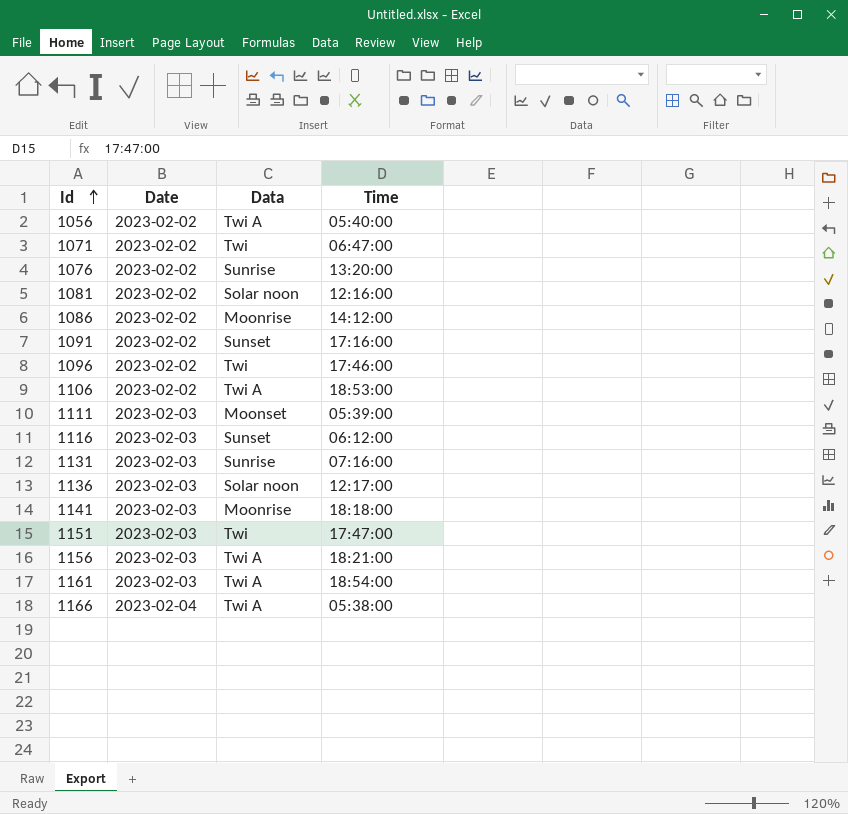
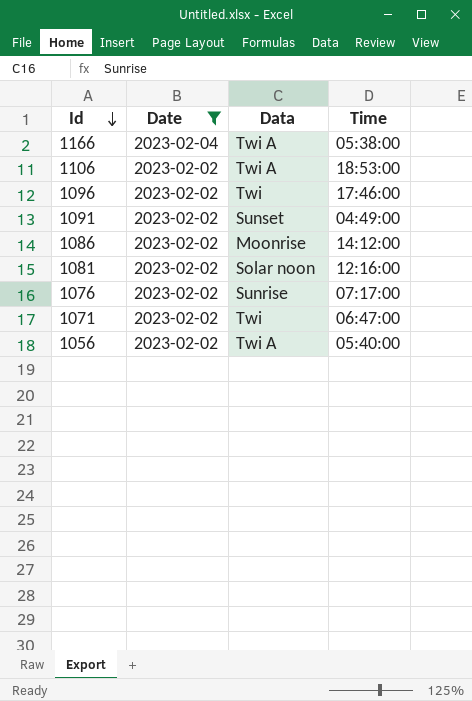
filter: none -> Date != 2023-02-03
row order: Id ascending -> Id descending
1091 | Time: 17:16:00 -> 04:49:00
1076 | Time: 13:20:00 -> 07:17:00

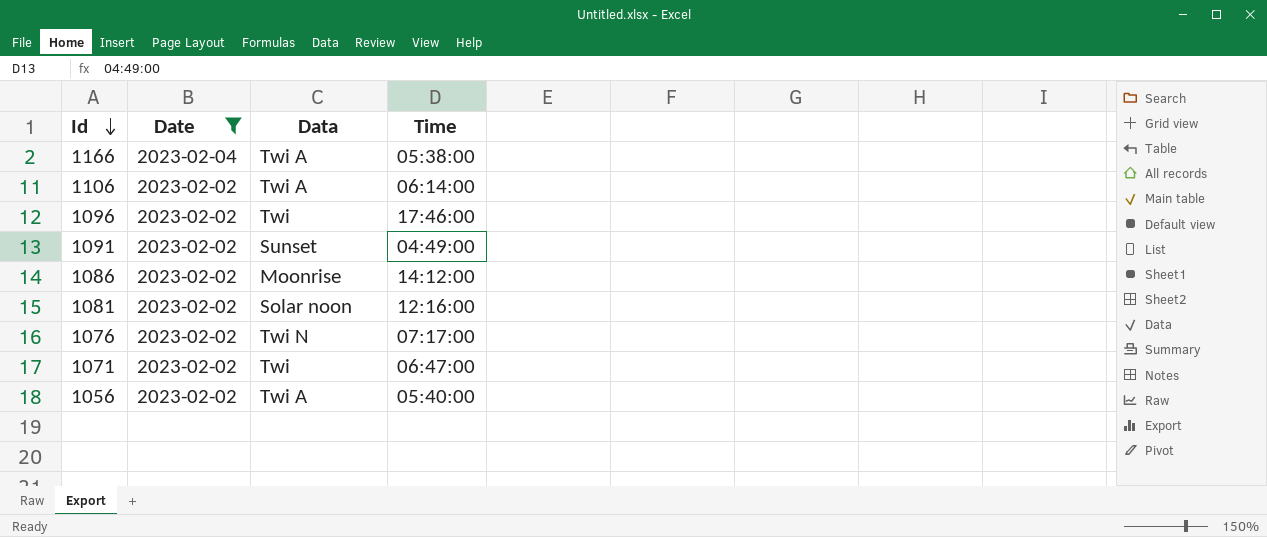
1106 | Time: 18:53:00 -> 06:14:00
1076 | Data: Sunrise -> Twi N

